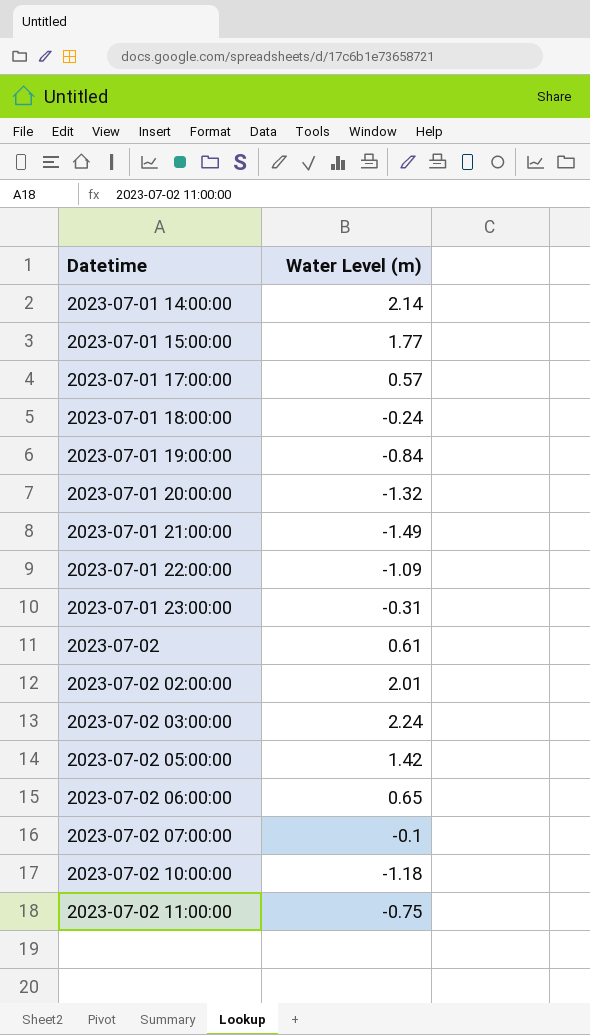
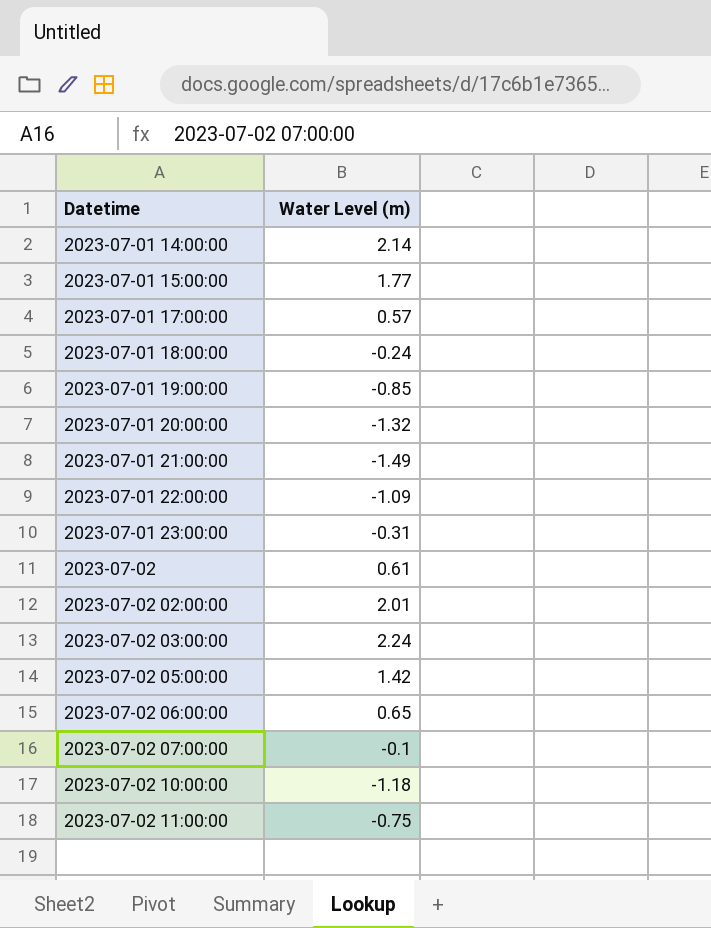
2023-07-01 19:00:00 | Water Level (m): -0.84 -> -0.85

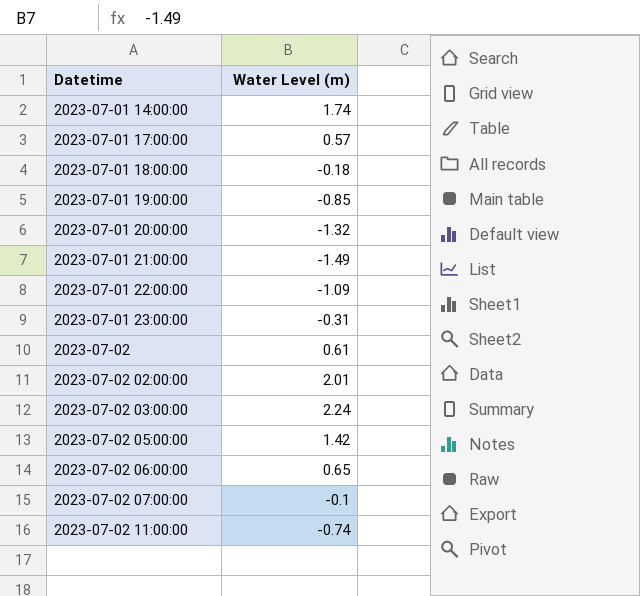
row 2023-07-01 15:00:00: 1.77 -> none
row 2023-07-02 10:00:00: -1.18 -> none
2023-07-01 14:00:00 | Water Level (m): 2.14 -> 1.74
2023-07-01 18:00:00 | Water Level (m): -0.24 -> -0.18
2023-07-02 11:00:00 | Water Level (m): -0.75 -> -0.74

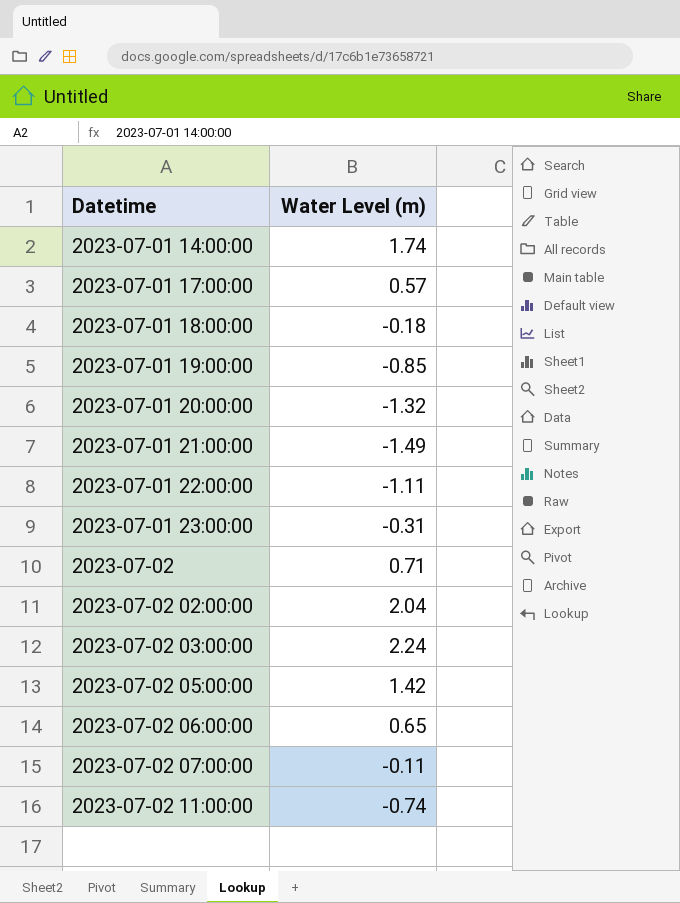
2023-07-01 22:00:00 | Water Level (m): -1.09 -> -1.11
2023-07-02 | Water Level (m): 0.61 -> 0.71
2023-07-02 02:00:00 | Water Level (m): 2.01 -> 2.04
2023-07-02 07:00:00 | Water Level (m): -0.1 -> -0.11

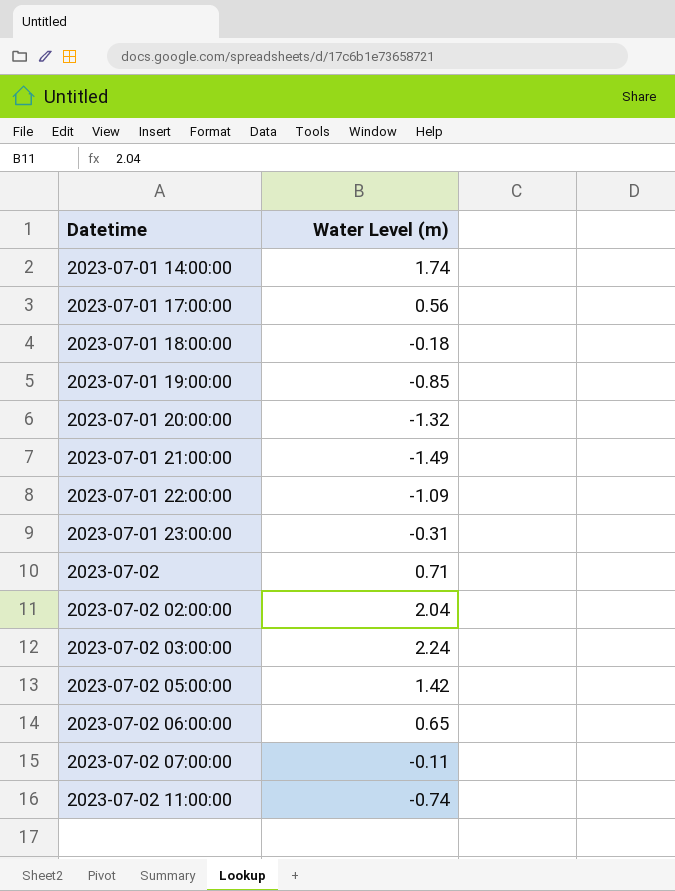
2023-07-01 17:00:00 | Water Level (m): 0.57 -> 0.56
2023-07-01 22:00:00 | Water Level (m): -1.11 -> -1.09

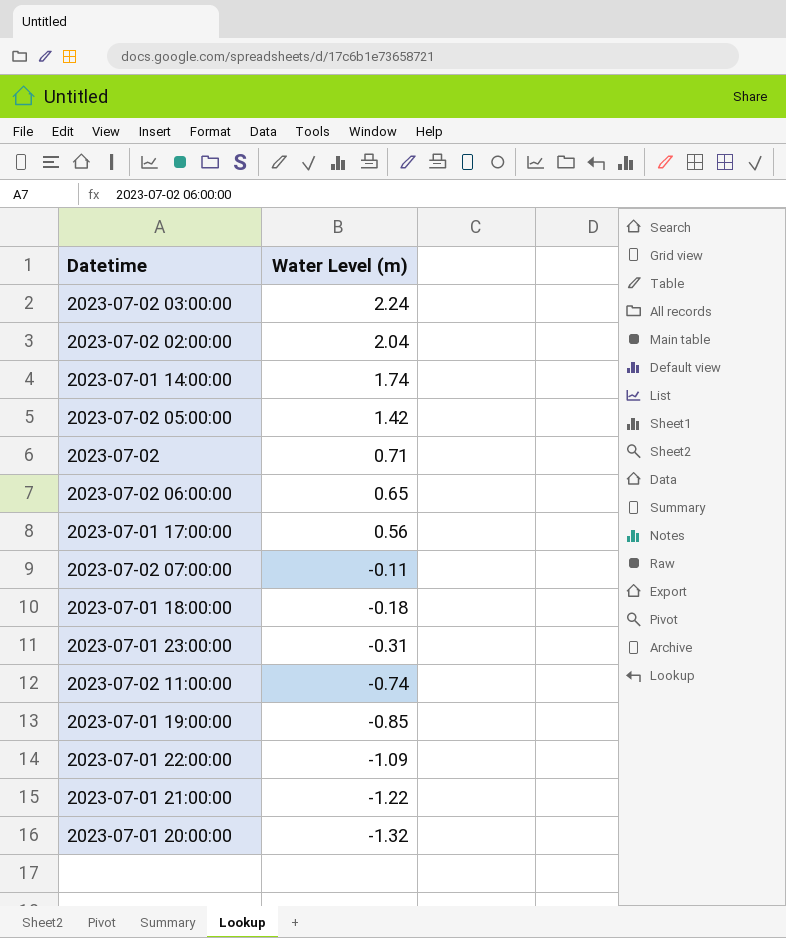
row order: Datetime ascending -> Water Level (m) descending
2023-07-01 21:00:00 | Water Level (m): -1.49 -> -1.22

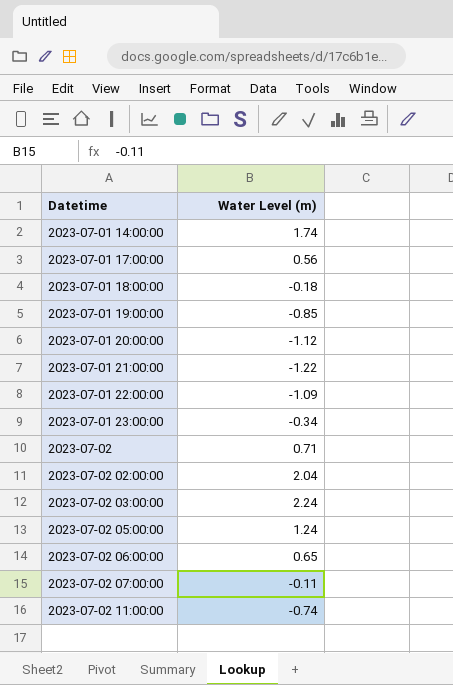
row order: Water Level (m) descending -> Datetime ascending
2023-07-01 20:00:00 | Water Level (m): -1.32 -> -1.12
2023-07-01 23:00:00 | Water Level (m): -0.31 -> -0.34
2023-07-02 05:00:00 | Water Level (m): 1.42 -> 1.24

